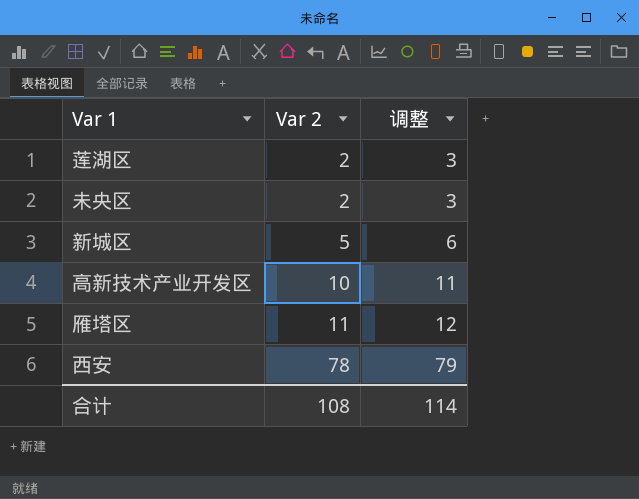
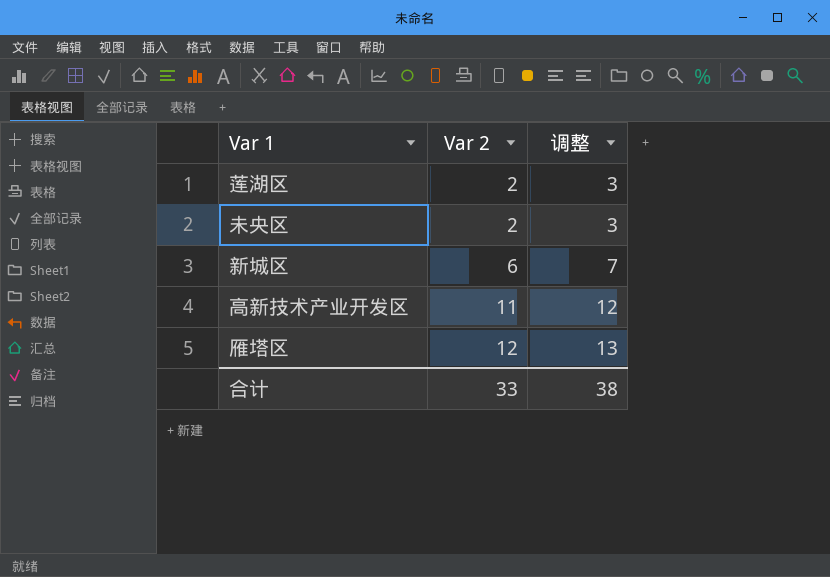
row 西安: 78 | 79 -> none
新城区 | Var 2: 5 -> 6
新城区 | 调整: 6 -> 7
高新技术产业开发区 | Var 2: 10 -> 11
高新技术产业开发区 | 调整: 11 -> 12
雁塔区 | Var 2: 11 -> 12
雁塔区 | 调整: 12 -> 13
合计 | Var 2: 108 -> 33
合计 | 调整: 114 -> 38

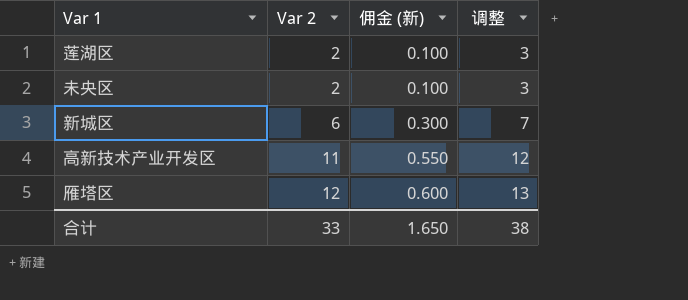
column 佣金 (新) | formula: none -> [Var 2] * 0.05

